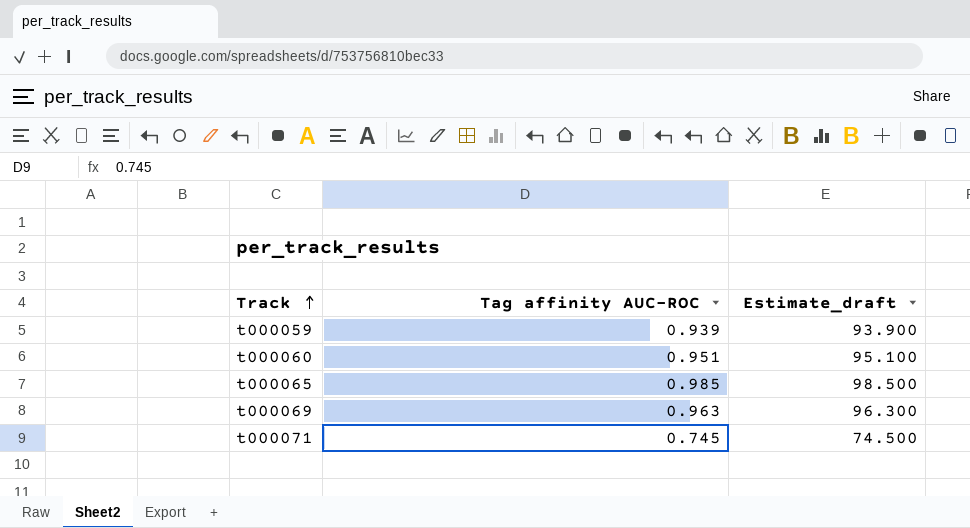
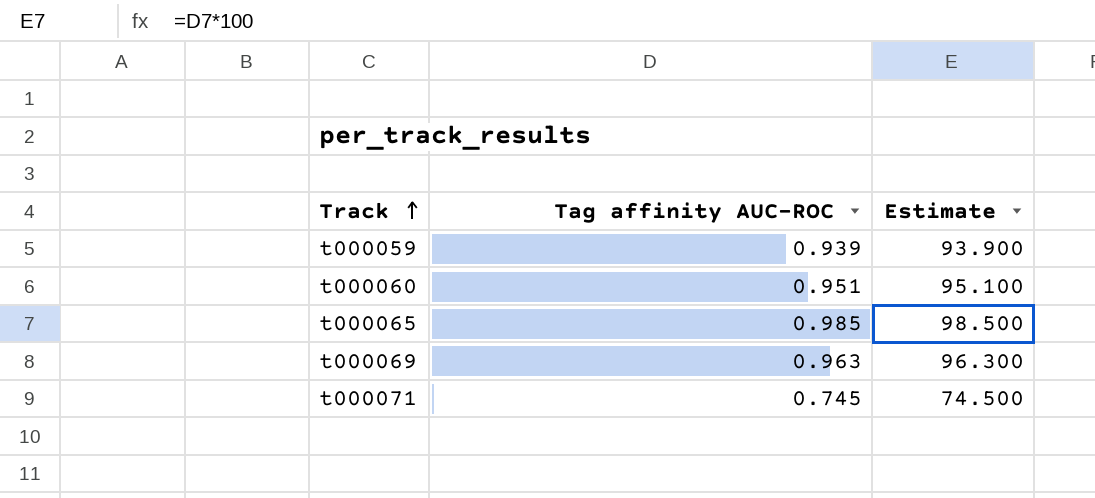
column name: Estimate_draft -> Estimate

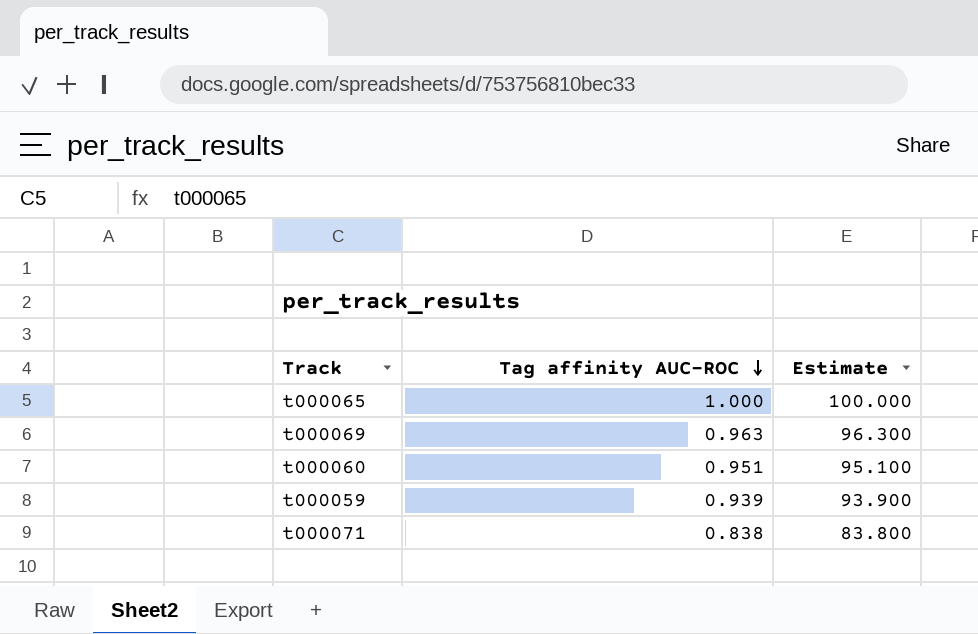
row order: Track ascending -> Tag affinity AUC-ROC descending
t000065 | Tag affinity AUC-ROC: 0.985 -> 1.000
t000065 | Estimate: 98.500 -> 100.000
t000071 | Tag affinity AUC-ROC: 0.745 -> 0.838
t000071 | Estimate: 74.500 -> 83.800

